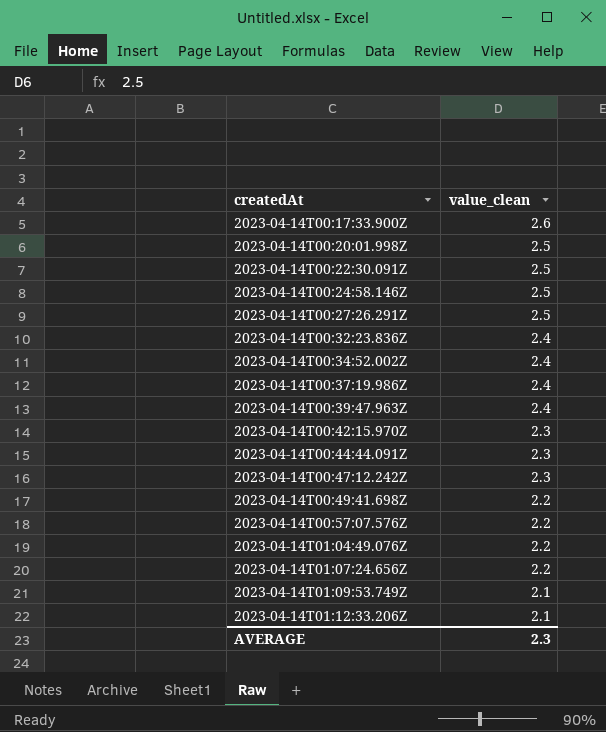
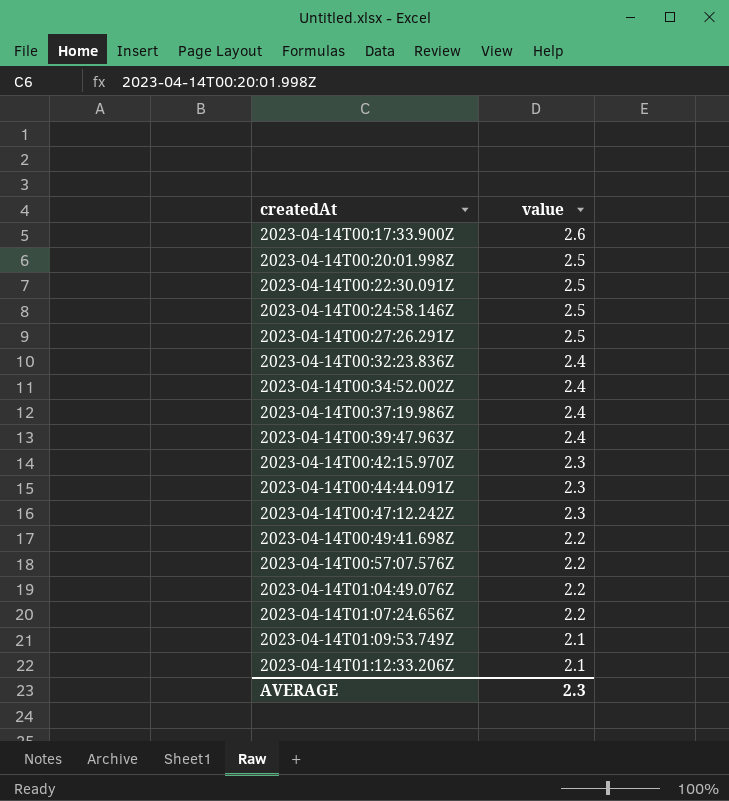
column name: value_clean -> value

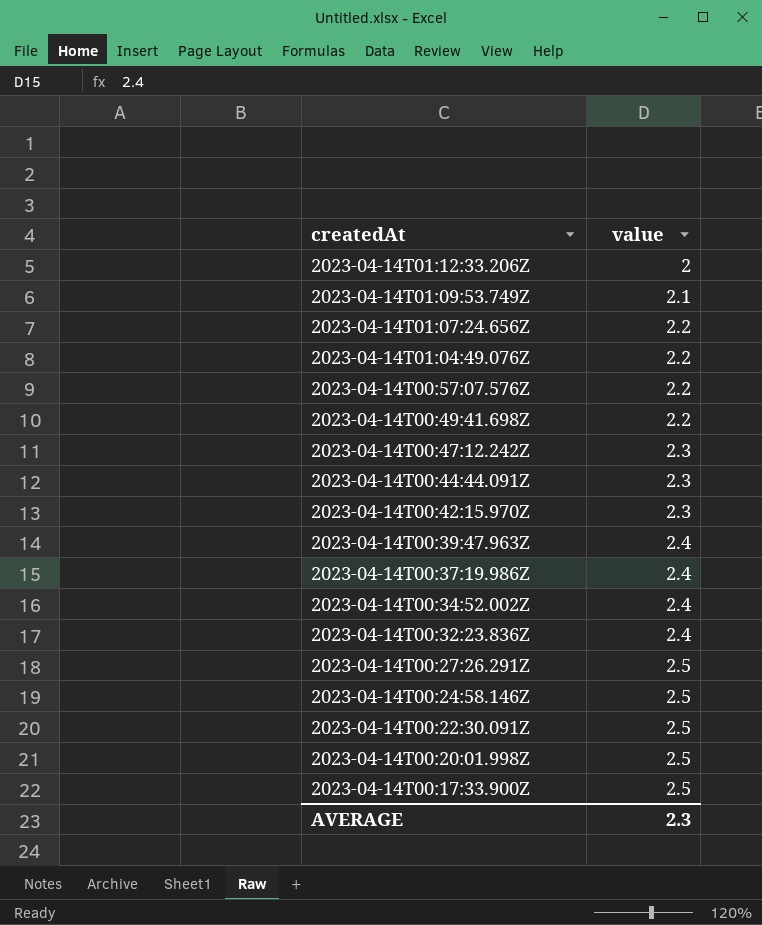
row order: createdAt ascending -> createdAt descending
2023-04-14T01:12:33.206Z | value: 2.1 -> 2
2023-04-14T00:17:33.900Z | value: 2.6 -> 2.5

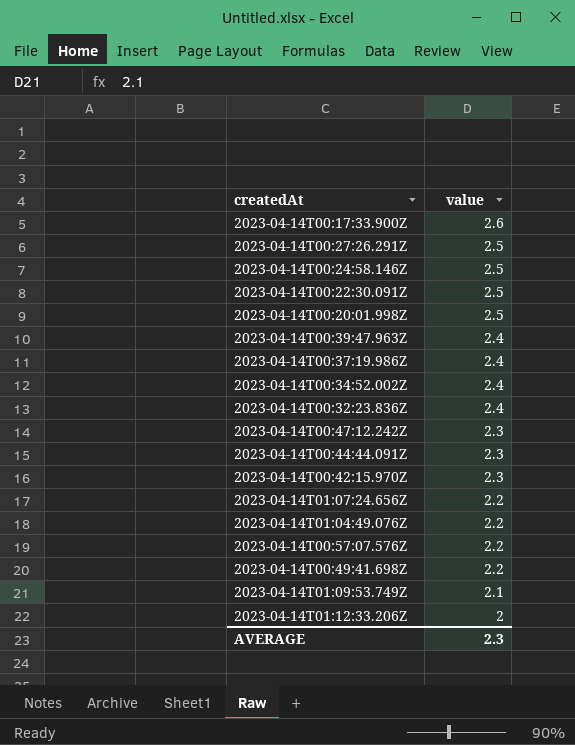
row order: createdAt descending -> value descending
2023-04-14T00:17:33.900Z | value: 2.5 -> 2.6

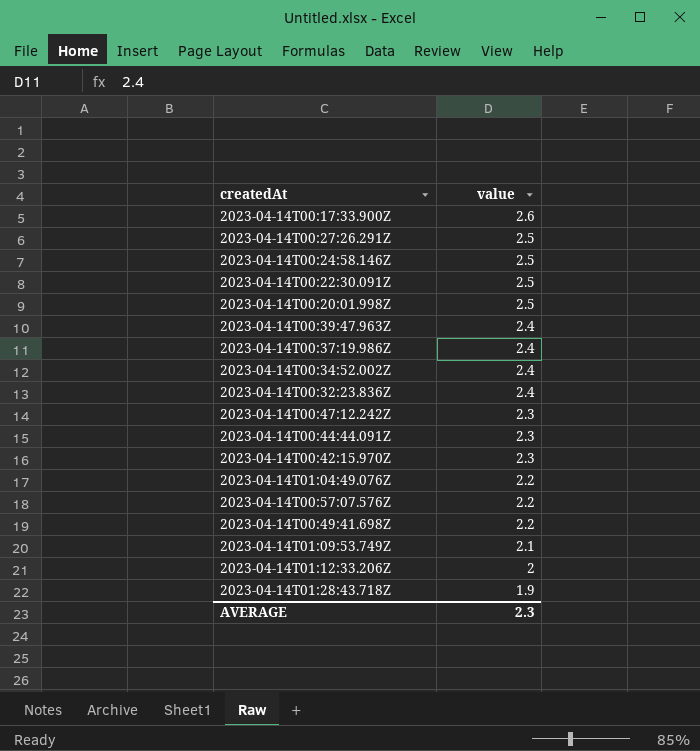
row 2023-04-14T01:07:24.656Z: 2.2 -> none
row 2023-04-14T01:28:43.718Z: none -> 1.9

